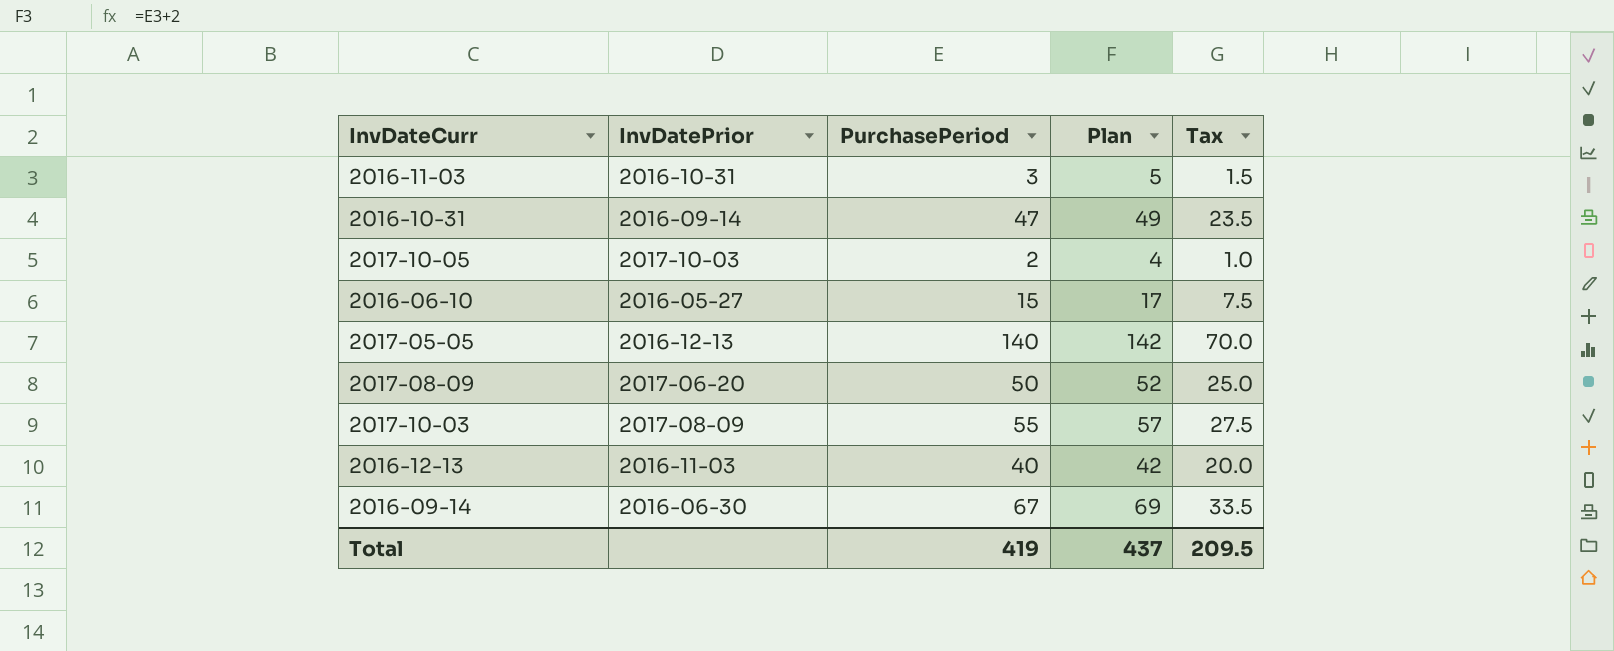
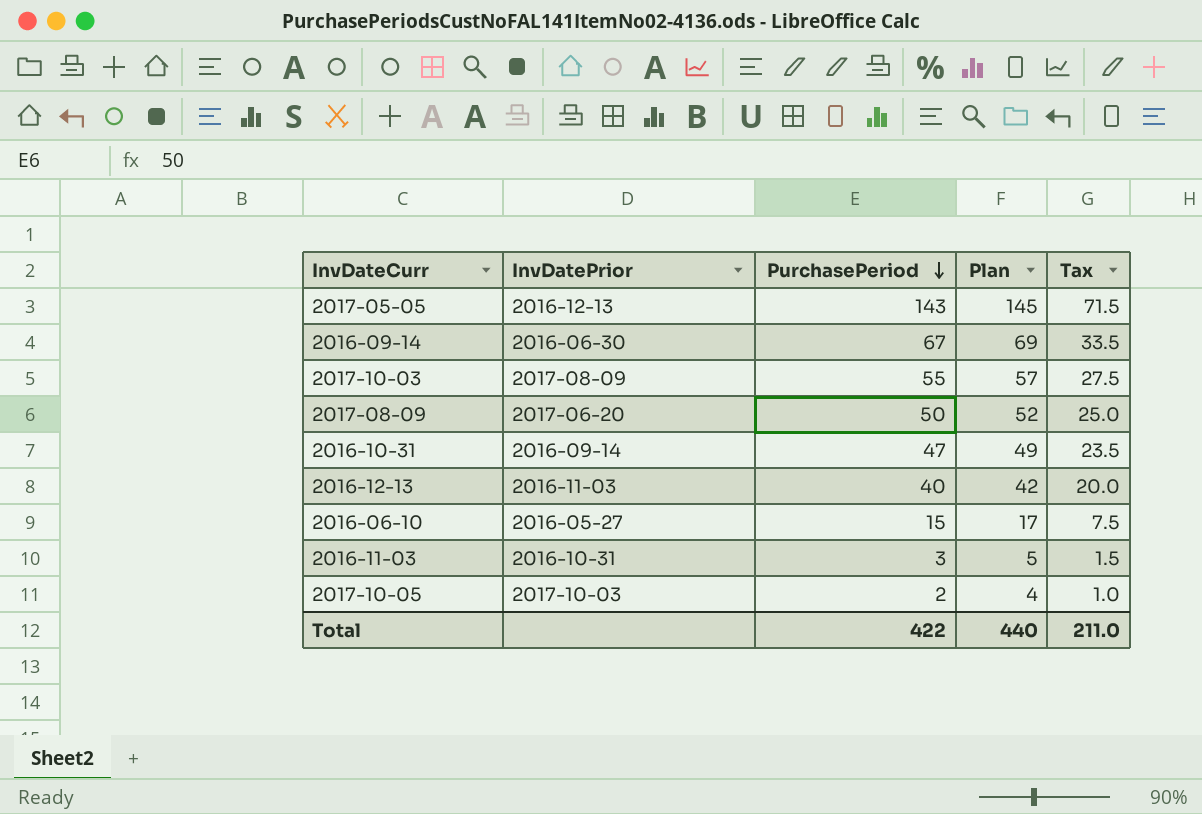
row order: none -> PurchasePeriod descending
2017-05-05 | PurchasePeriod: 140 -> 143
2017-05-05 | Plan: 142 -> 145
2017-05-05 | Tax: 70.0 -> 71.5
Total | PurchasePeriod: 419 -> 422
Total | Plan: 437 -> 440
Total | Tax: 209.5 -> 211.0

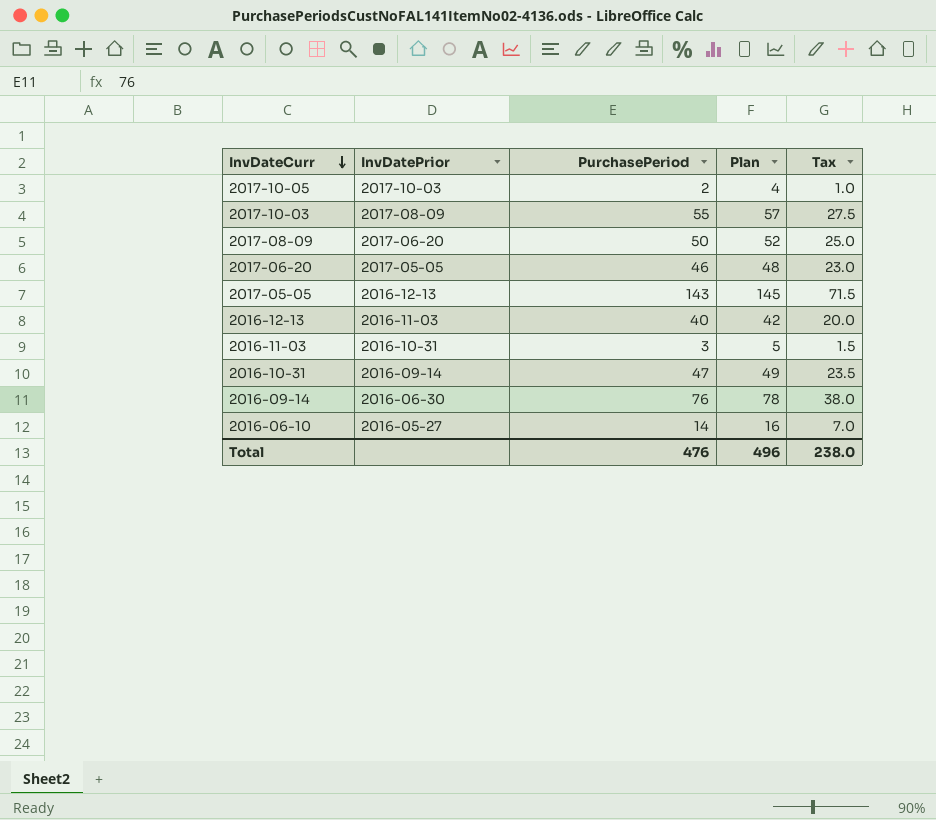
row order: PurchasePeriod descending -> InvDateCurr descending
row 2017-06-20: none -> 2017-05-05 | 46 | 48 | 23.0
2016-09-14 | PurchasePeriod: 67 -> 76
2016-09-14 | Plan: 69 -> 78
2016-09-14 | Tax: 33.5 -> 38.0
2016-06-10 | PurchasePeriod: 15 -> 14
2016-06-10 | Plan: 17 -> 16
2016-06-10 | Tax: 7.5 -> 7.0
Total | PurchasePeriod: 422 -> 476
Total | Plan: 440 -> 496
Total | Tax: 211.0 -> 238.0

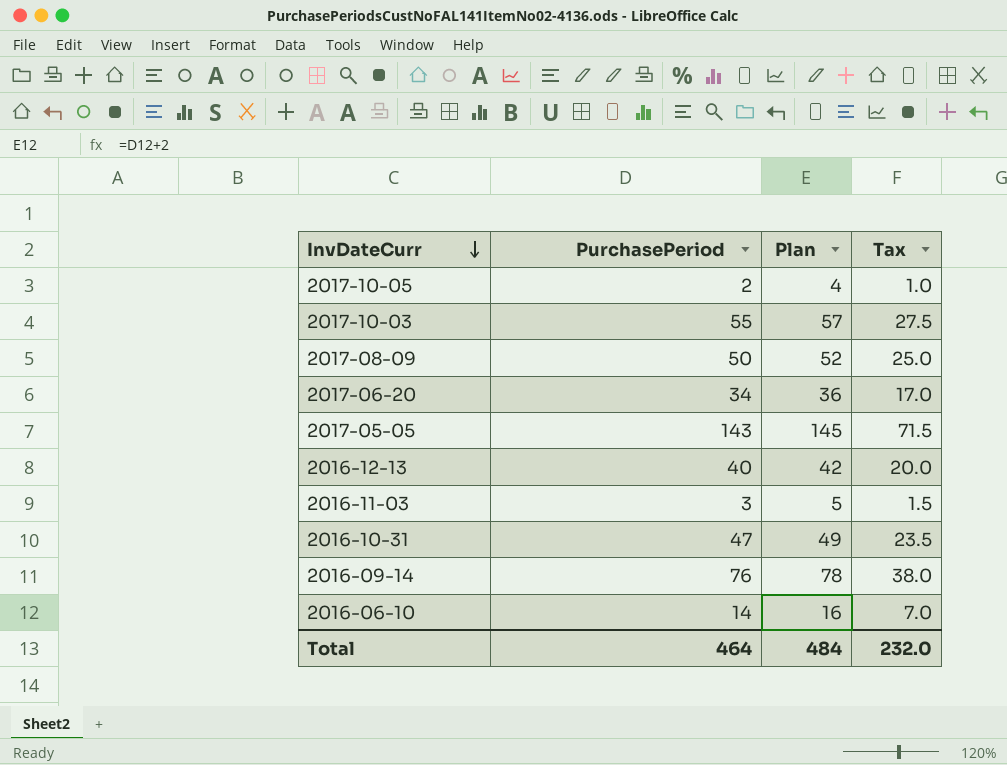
column InvDatePrior | position: 2 -> none
2017-06-20 | PurchasePeriod: 46 -> 34
2017-06-20 | Plan: 48 -> 36
2017-06-20 | Tax: 23.0 -> 17.0
Total | PurchasePeriod: 476 -> 464
Total | Plan: 496 -> 484
Total | Tax: 238.0 -> 232.0

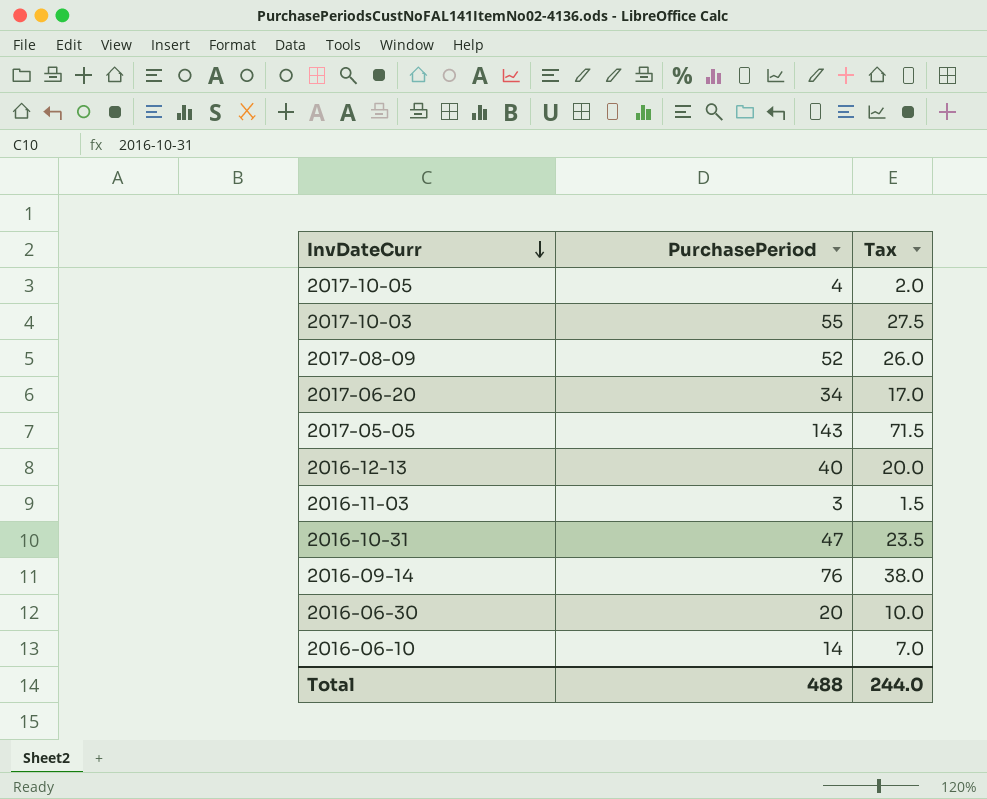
column Plan | formula: [PurchasePeriod] + 2 -> none
2017-10-05 | PurchasePeriod: 2 -> 4
2017-10-05 | Tax: 1.0 -> 2.0
2017-08-09 | PurchasePeriod: 50 -> 52
2017-08-09 | Tax: 25.0 -> 26.0
row 2016-06-30: none -> 20 | 10.0
Total | PurchasePeriod: 464 -> 488
Total | Tax: 232.0 -> 244.0

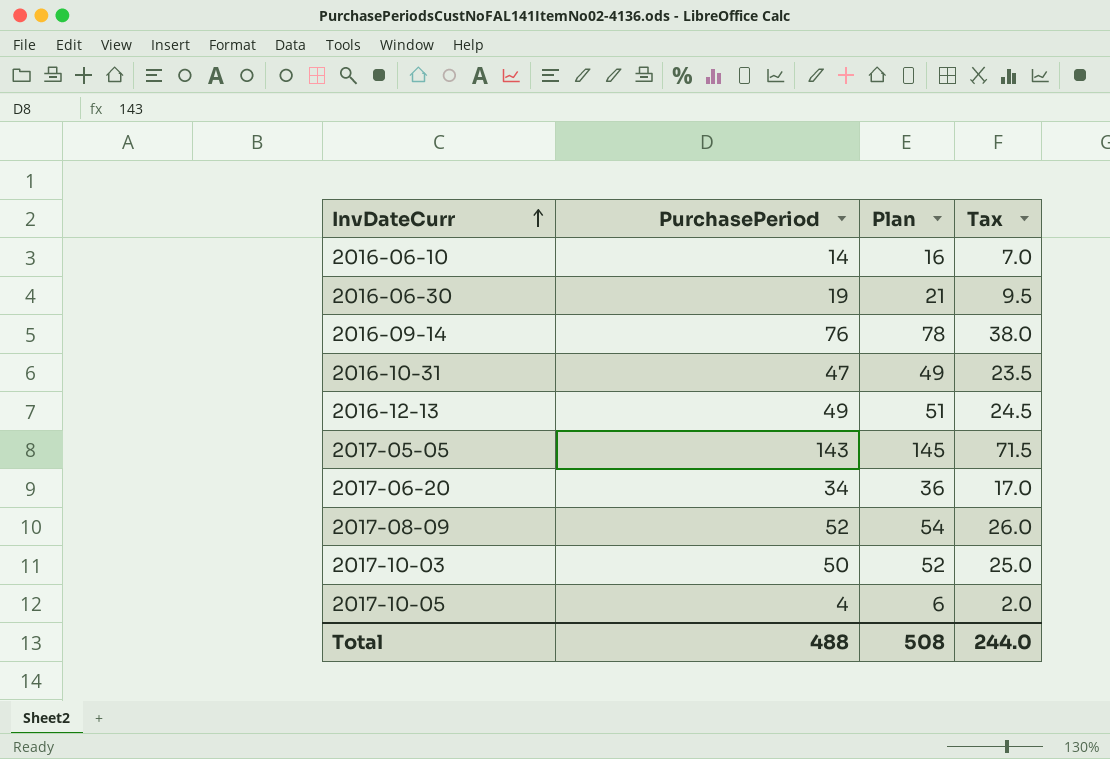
row order: InvDateCurr descending -> InvDateCurr ascending
column Plan | formula: none -> [PurchasePeriod] + 2
row 2016-11-03: 3 | 1.5 -> none
2016-06-30 | PurchasePeriod: 20 -> 19
2016-06-30 | Tax: 10.0 -> 9.5
2016-12-13 | PurchasePeriod: 40 -> 49
2016-12-13 | Tax: 20.0 -> 24.5
2017-10-03 | PurchasePeriod: 55 -> 50
2017-10-03 | Tax: 27.5 -> 25.0

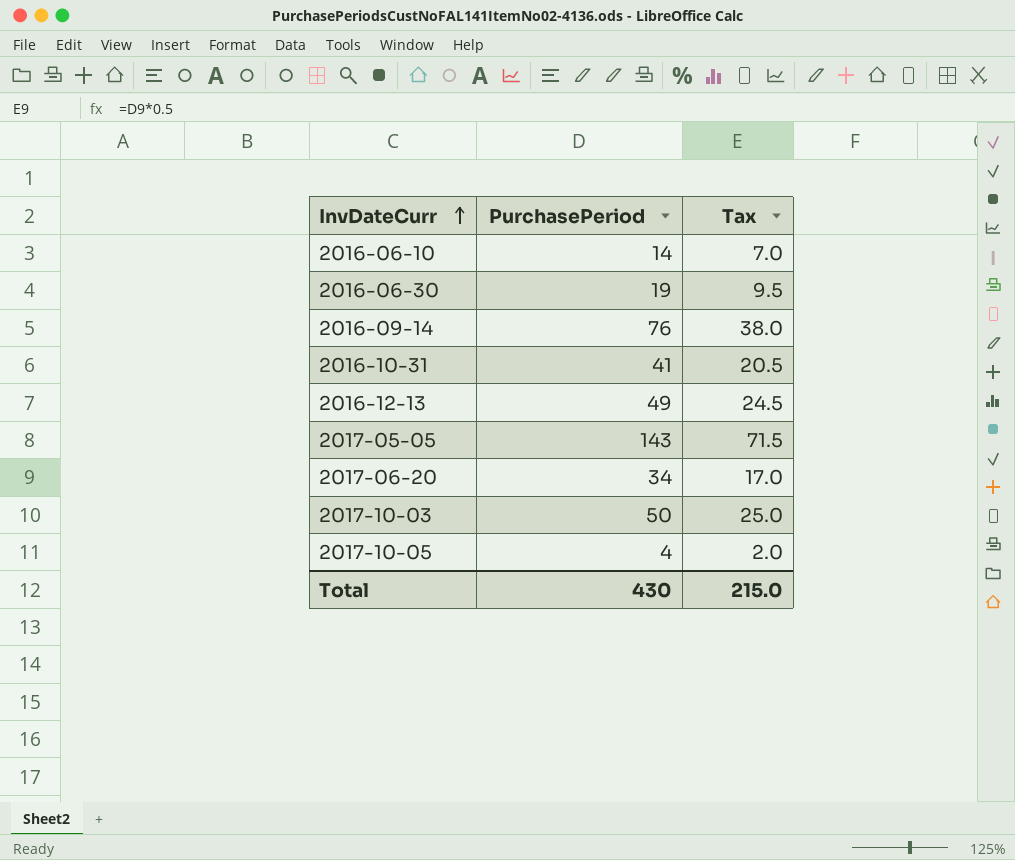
column Plan | formula: [PurchasePeriod] + 2 -> none
row 2017-08-09: 52 | 54 | 26.0 -> none
2016-10-31 | PurchasePeriod: 47 -> 41
2016-10-31 | Tax: 23.5 -> 20.5
Total | PurchasePeriod: 488 -> 430
Total | Tax: 244.0 -> 215.0

